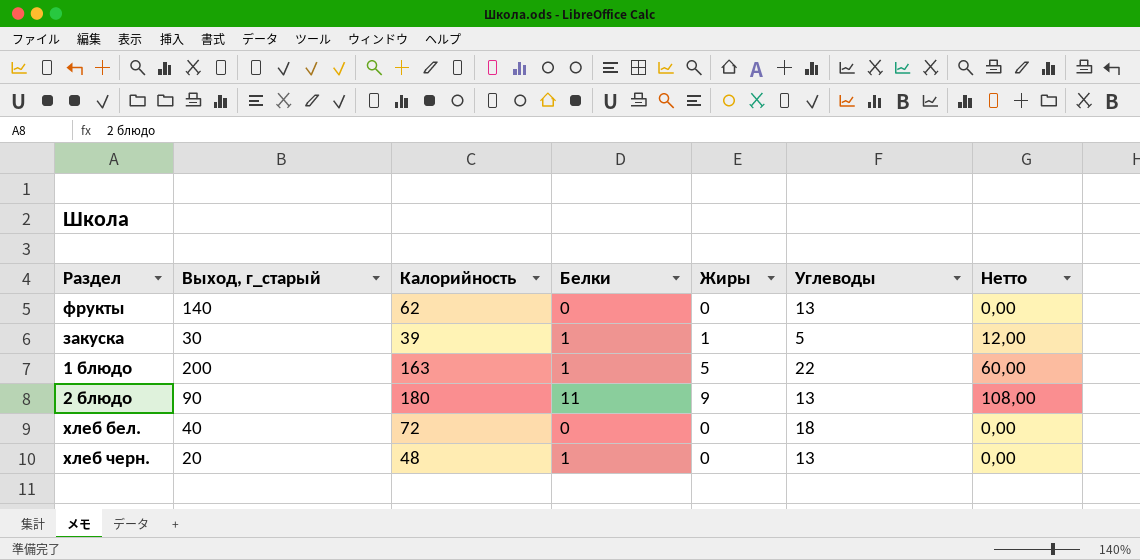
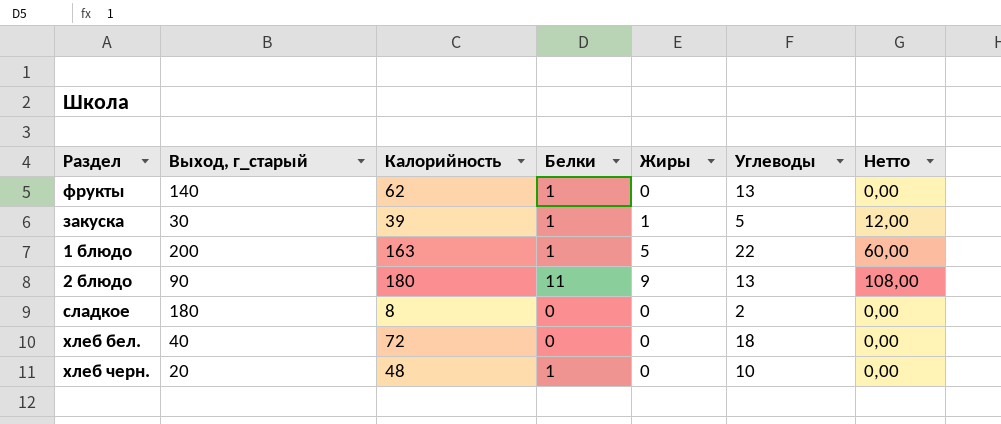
фрукты | Белки: 0 -> 1
row сладкое: none -> 180 | 8 | 0 | 0 | 2 | 0,00
хлеб черн. | Углеводы: 13 -> 10

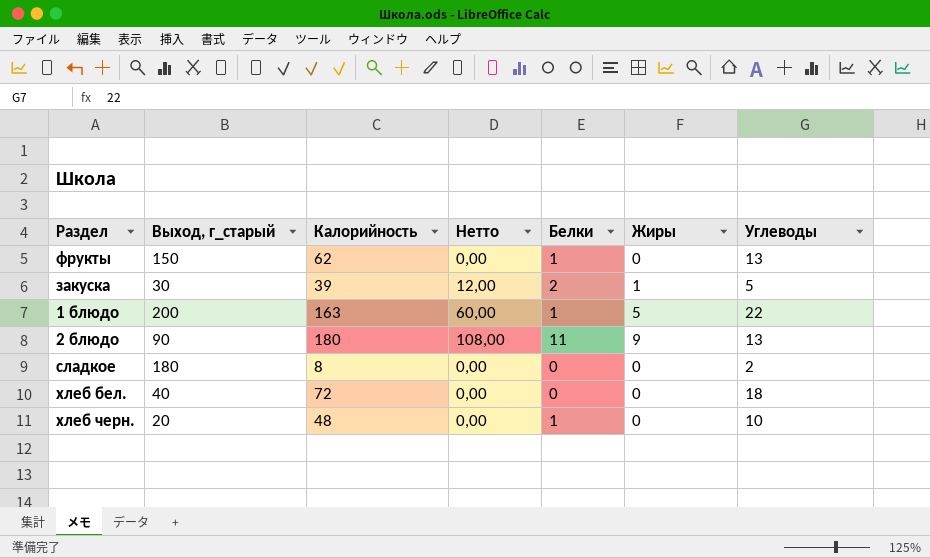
column Нетто | position: 7 -> 4
фрукты | Выход, г_старый: 140 -> 150
закуска | Белки: 1 -> 2

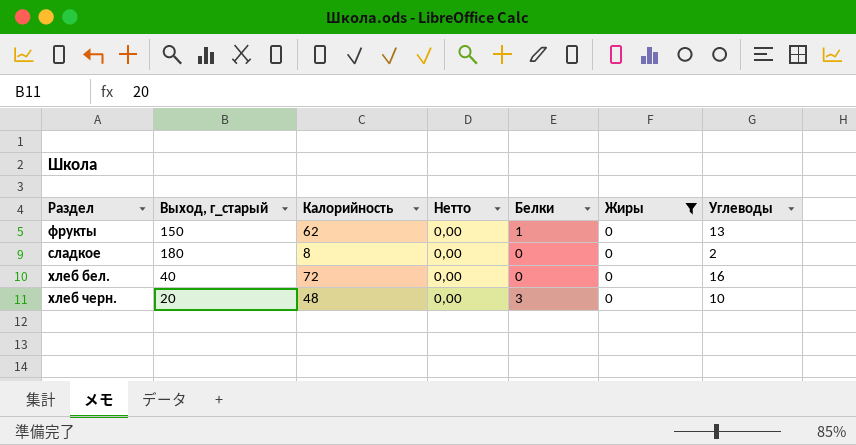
filter: none -> Жиры = 0
хлеб бел. | Углеводы: 18 -> 16
хлеб черн. | Белки: 1 -> 3

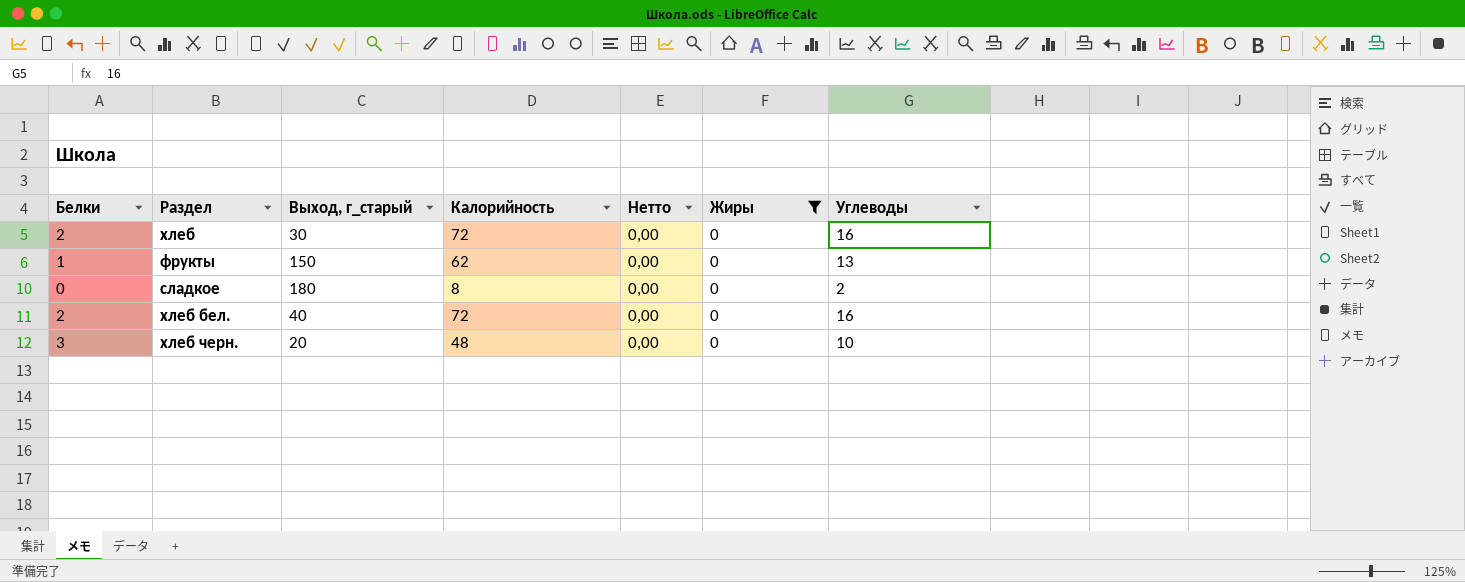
column Белки | position: 5 -> 1
row хлеб: none -> 2 | 30 | 72 | 0,00 | 0 | 16
хлеб бел. | Белки: 0 -> 2

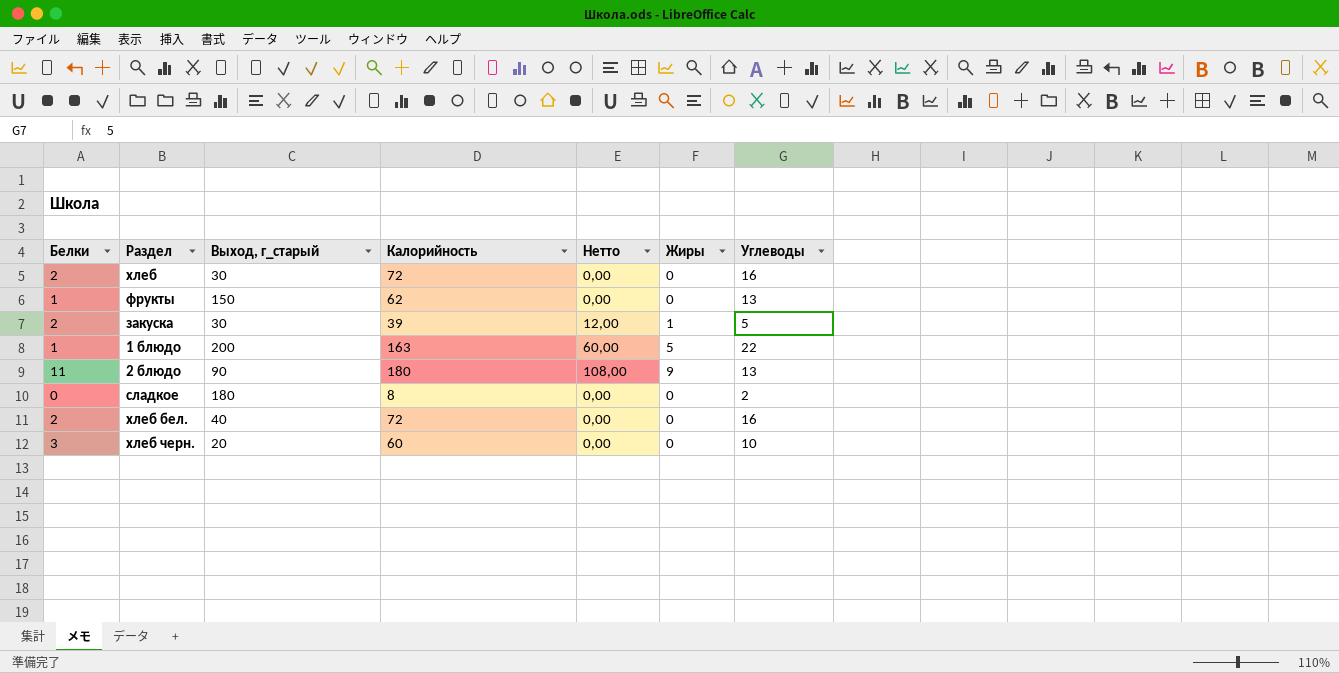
filter: Жиры = 0 -> none
хлеб черн. | Калорийность: 48 -> 60

